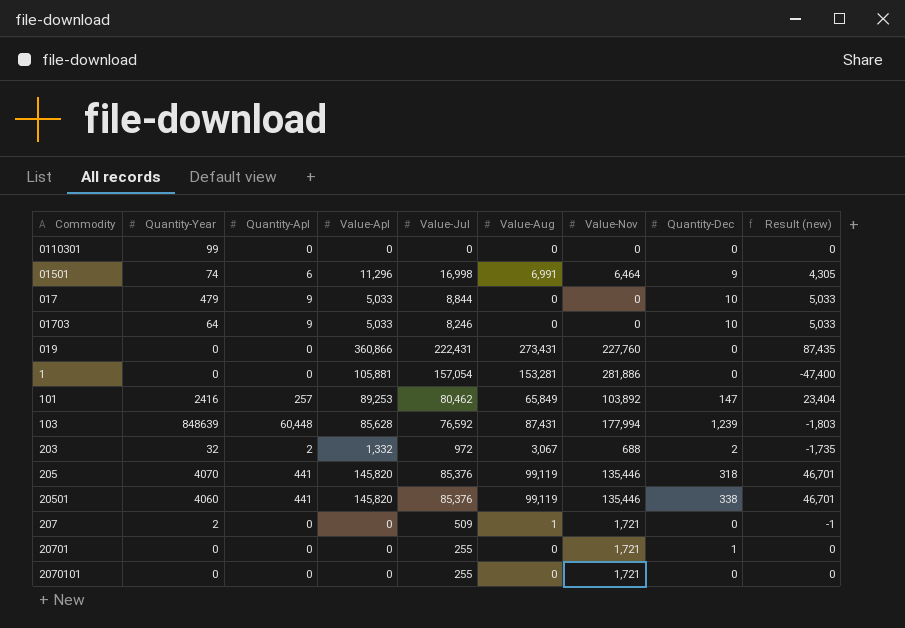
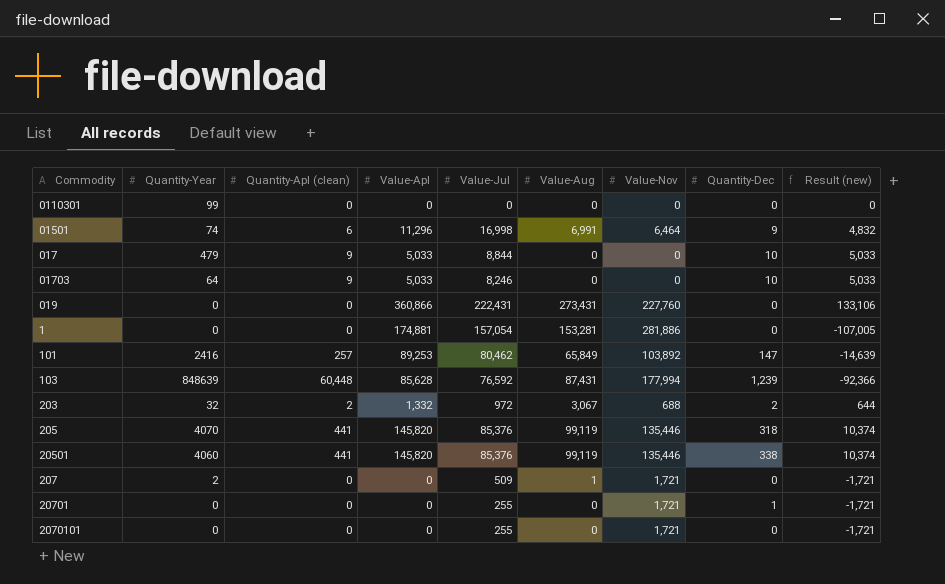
column name: Quantity-Apl -> Quantity-Apl (clean)
column Result (new) | formula: [Value-Apl] - [Value-Aug] -> [Value-Apl] - [Value-Nov]
1 | Value-Apl: 105,881 -> 174,881

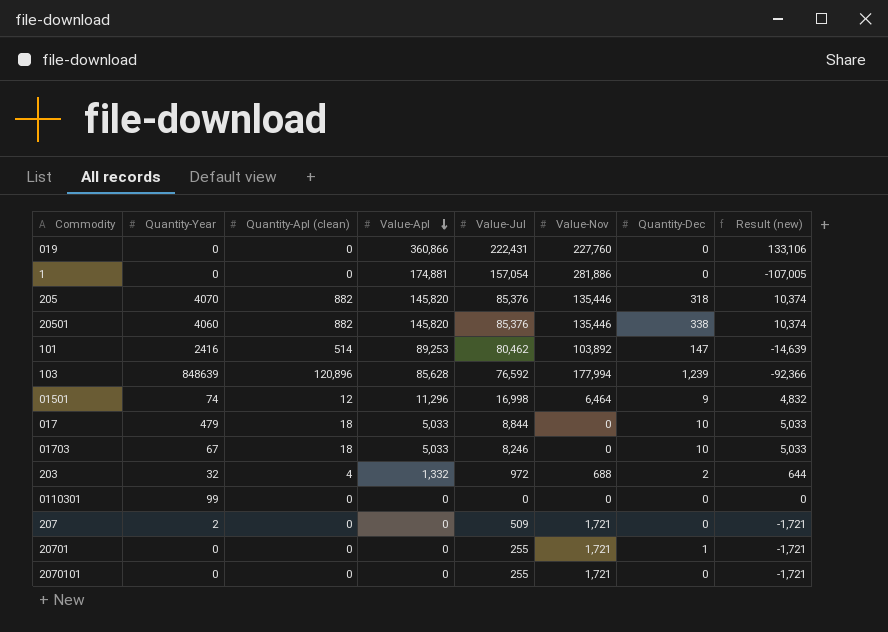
row order: none -> Value-Apl descending
column Value-Aug | position: 6 -> none
205 | Quantity-Apl (clean): 441 -> 882
20501 | Quantity-Apl (clean): 441 -> 882
101 | Quantity-Apl (clean): 257 -> 514
103 | Quantity-Apl (clean): 60,448 -> 120,896
01501 | Quantity-Apl (clean): 6 -> 12
017 | Quantity-Apl (clean): 9 -> 18
01703 | Quantity-Year: 64 -> 67
01703 | Quantity-Apl (clean): 9 -> 18
203 | Quantity-Apl (clean): 2 -> 4

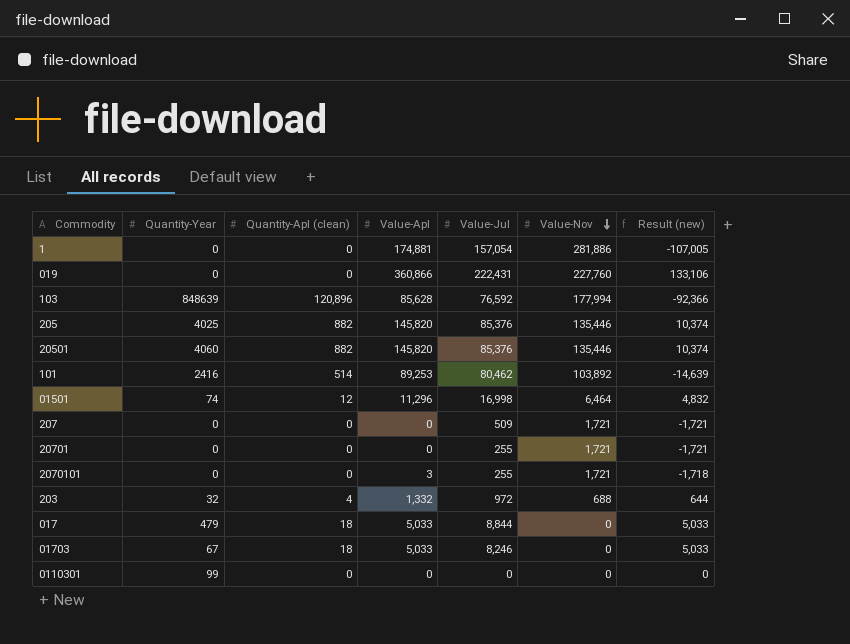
row order: Value-Apl descending -> Value-Nov descending
column Quantity-Dec | position: 7 -> none
205 | Quantity-Year: 4070 -> 4025
207 | Quantity-Year: 2 -> 0
2070101 | Value-Apl: 0 -> 3
2070101 | Result (new): -1,721 -> -1,718

